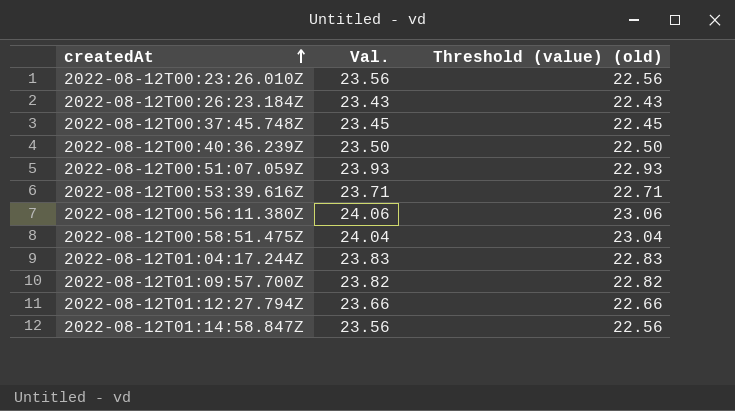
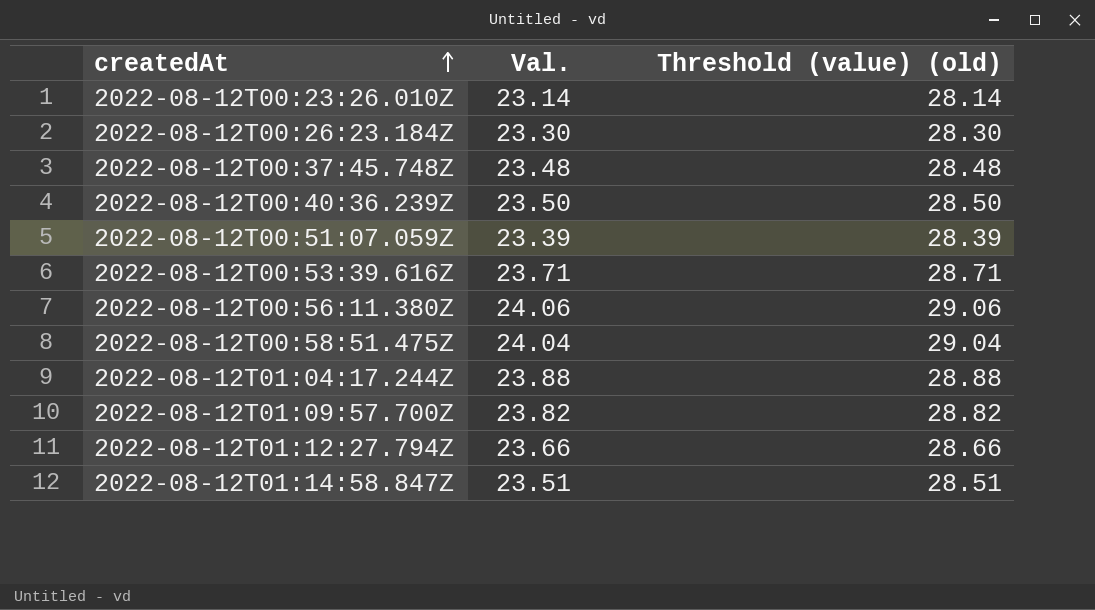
column Threshold (value) (old) | formula: [Val.] - 1 -> [Val.] + 5
2022-08-12T00:23:26.010Z | Val.: 23.56 -> 23.14
2022-08-12T00:26:23.184Z | Val.: 23.43 -> 23.30
2022-08-12T00:37:45.748Z | Val.: 23.45 -> 23.48
2022-08-12T00:51:07.059Z | Val.: 23.93 -> 23.39
2022-08-12T01:04:17.244Z | Val.: 23.83 -> 23.88
2022-08-12T01:14:58.847Z | Val.: 23.56 -> 23.51

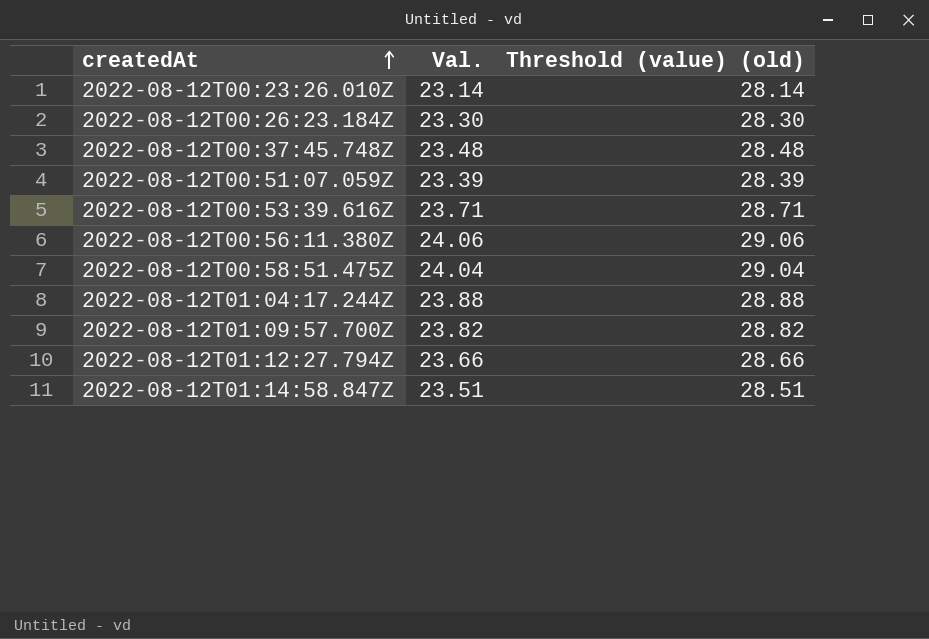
row 2022-08-12T00:40:36.239Z: 23.50 | 28.50 -> none

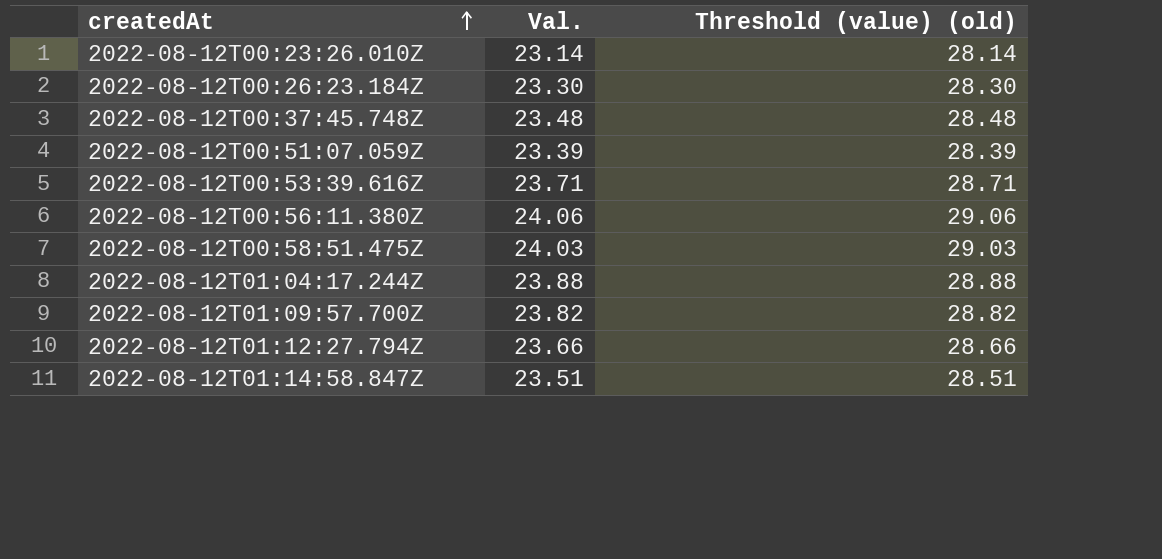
2022-08-12T00:58:51.475Z | Val.: 24.04 -> 24.03
2022-08-12T00:58:51.475Z | Threshold (value) (old): 29.04 -> 29.03

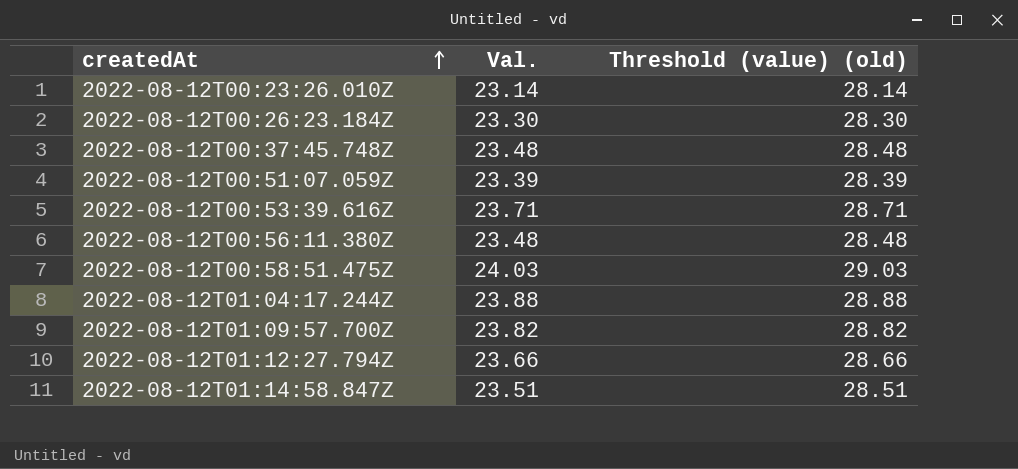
2022-08-12T00:56:11.380Z | Val.: 24.06 -> 23.48
2022-08-12T00:56:11.380Z | Threshold (value) (old): 29.06 -> 28.48

